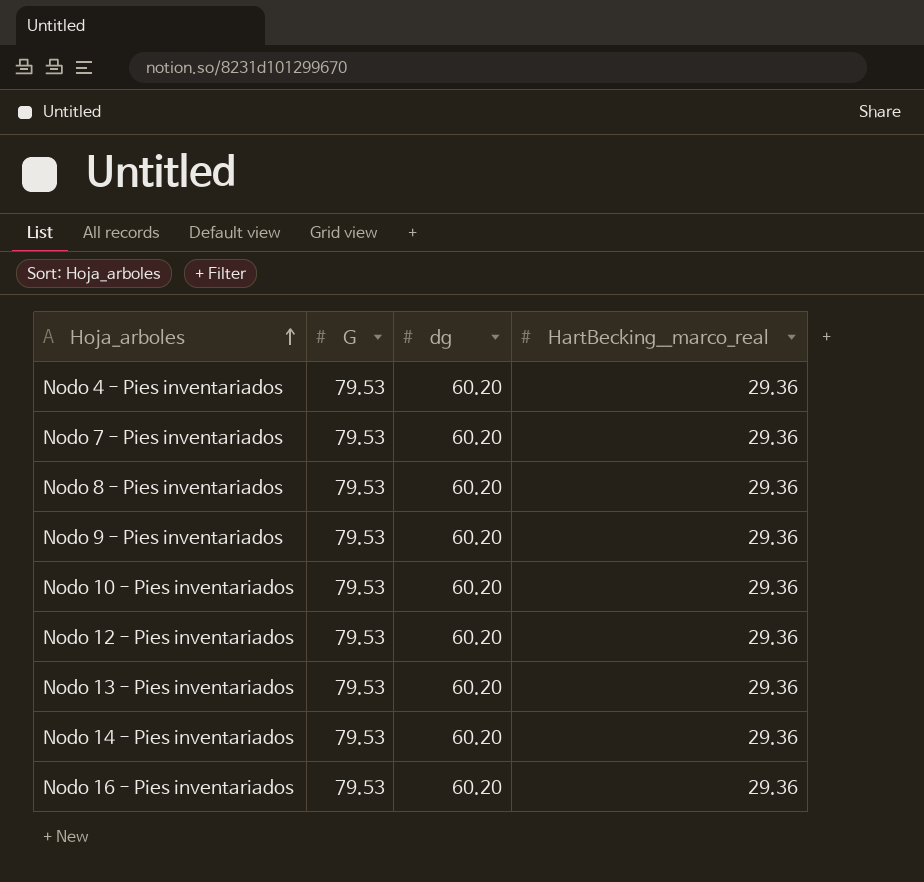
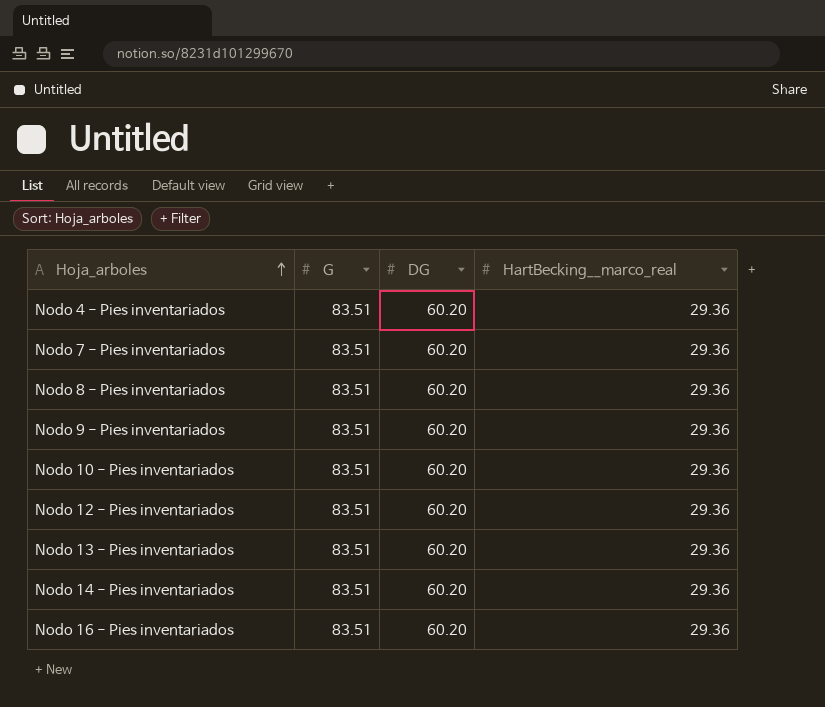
column name: dg -> DG
Nodo 4 - Pies inventariados | G: 79.53 -> 83.51
Nodo 7 - Pies inventariados | G: 79.53 -> 83.51
Nodo 8 - Pies inventariados | G: 79.53 -> 83.51
Nodo 9 - Pies inventariados | G: 79.53 -> 83.51
Nodo 10 - Pies inventariados | G: 79.53 -> 83.51
Nodo 12 - Pies inventariados | G: 79.53 -> 83.51
Nodo 13 - Pies inventariados | G: 79.53 -> 83.51
Nodo 14 - Pies inventariados | G: 79.53 -> 83.51
Nodo 16 - Pies inventariados | G: 79.53 -> 83.51

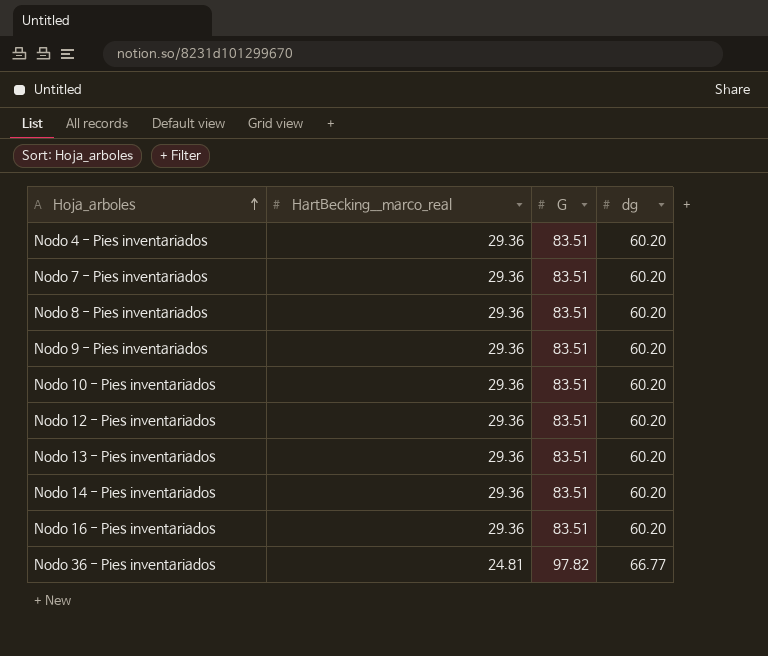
column HartBecking__marco_real | position: 4 -> 2
column name: DG -> dg
row Nodo 36 - Pies inventariados: none -> 24.81 | 97.82 | 66.77

